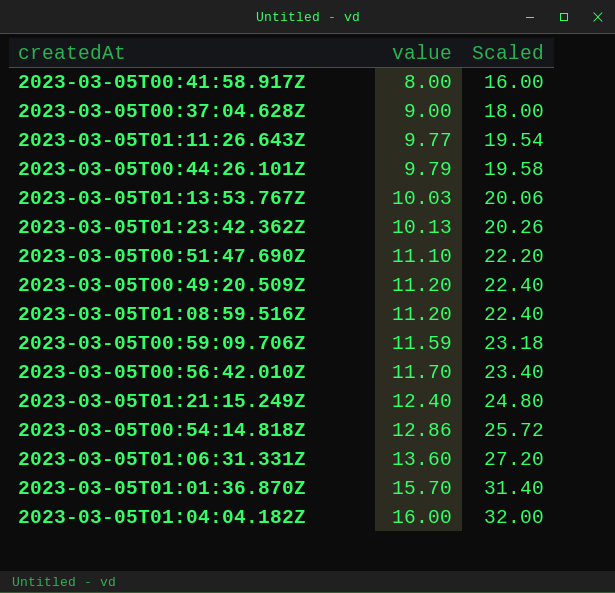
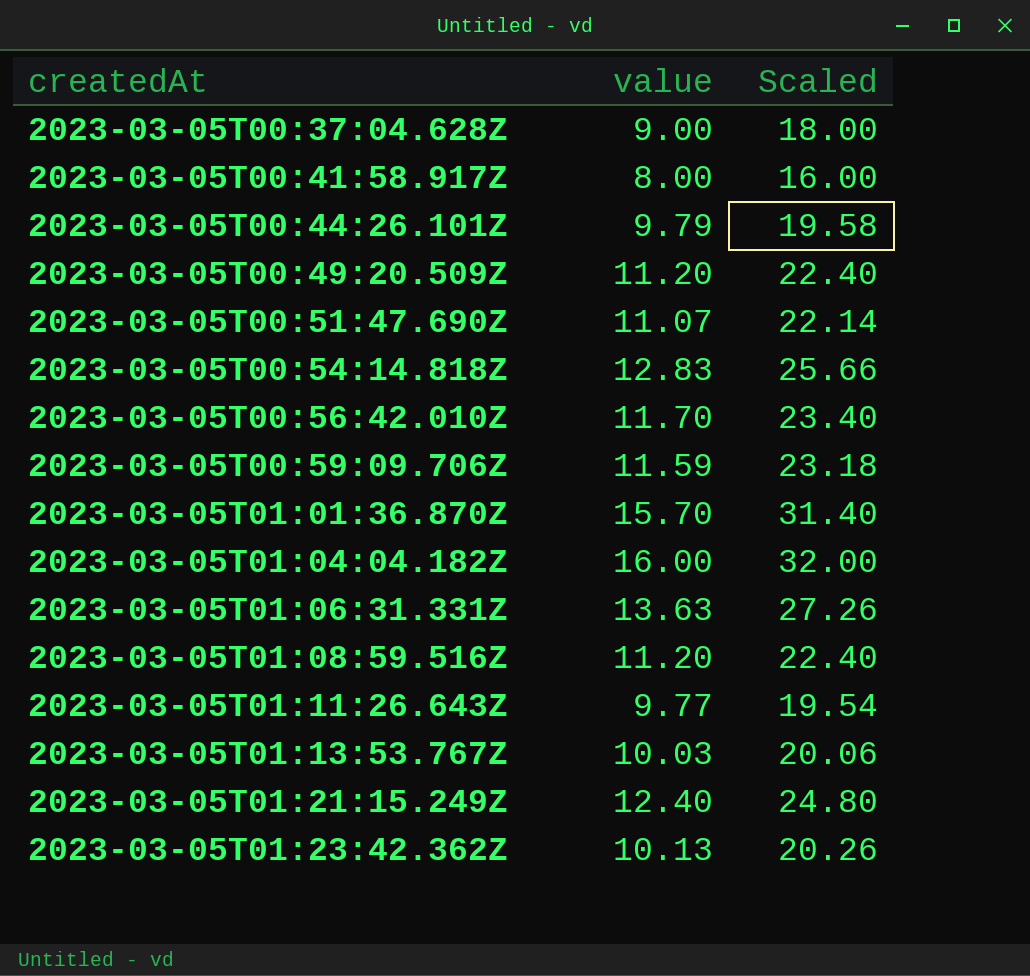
row order: value ascending -> createdAt ascending
2023-03-05T00:51:47.690Z | value: 11.10 -> 11.07
2023-03-05T00:51:47.690Z | Scaled: 22.20 -> 22.14
2023-03-05T00:54:14.818Z | value: 12.86 -> 12.83
2023-03-05T00:54:14.818Z | Scaled: 25.72 -> 25.66
2023-03-05T01:06:31.331Z | value: 13.60 -> 13.63
2023-03-05T01:06:31.331Z | Scaled: 27.20 -> 27.26

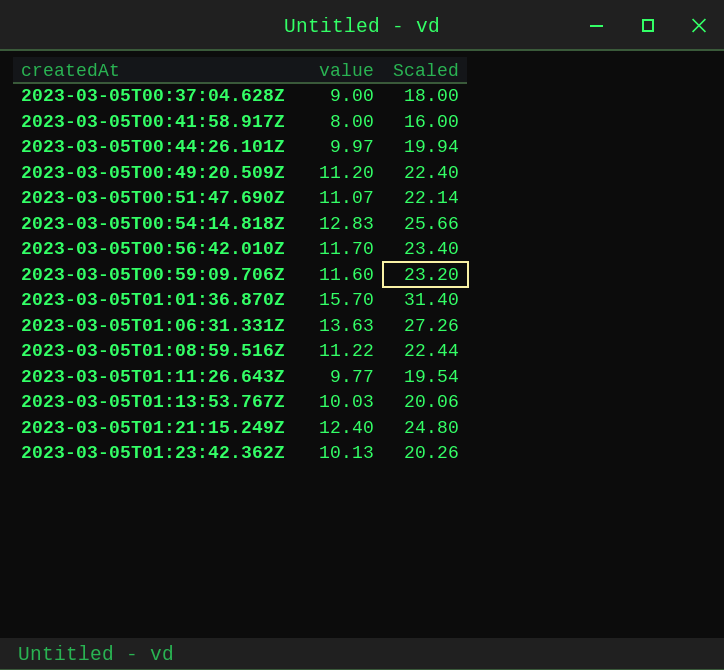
row 2023-03-05T01:04:04.182Z: 16.00 | 32.00 -> none
2023-03-05T00:44:26.101Z | value: 9.79 -> 9.97
2023-03-05T00:44:26.101Z | Scaled: 19.58 -> 19.94
2023-03-05T00:59:09.706Z | value: 11.59 -> 11.60
2023-03-05T00:59:09.706Z | Scaled: 23.18 -> 23.20
2023-03-05T01:08:59.516Z | value: 11.20 -> 11.22
2023-03-05T01:08:59.516Z | Scaled: 22.40 -> 22.44

